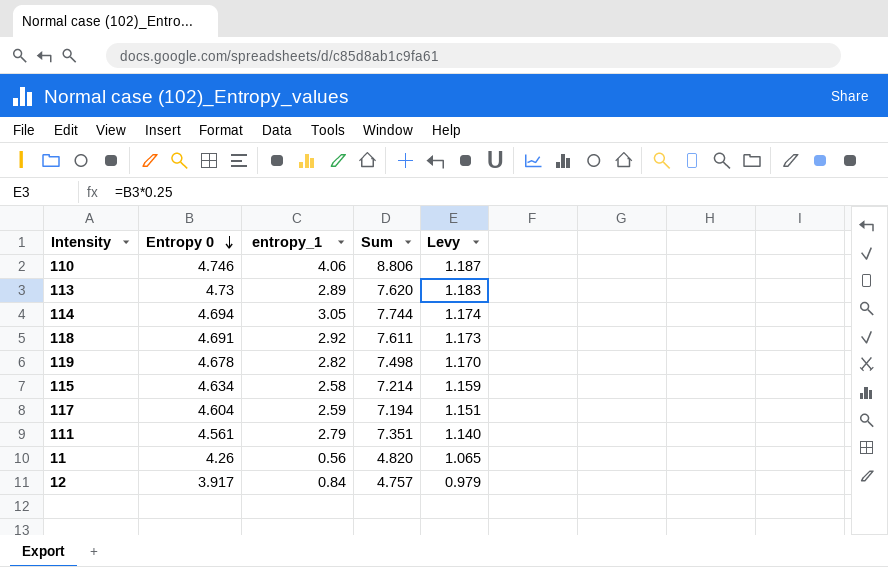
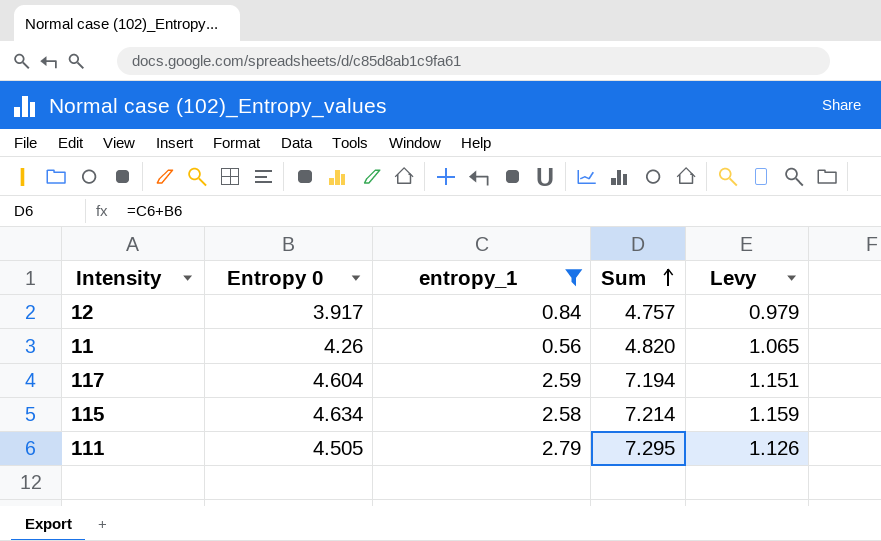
filter: none -> entropy_1 <= 2.79
row order: Entropy 0 descending -> Sum ascending
111 | Entropy 0: 4.561 -> 4.505
111 | Sum: 7.351 -> 7.295
111 | Levy: 1.140 -> 1.126

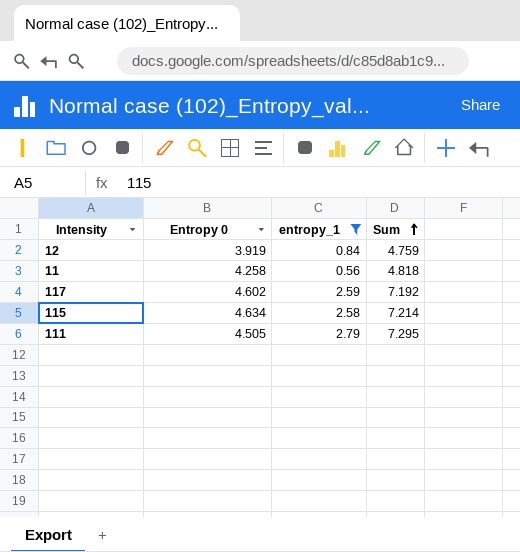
column Levy | formula: [Entropy 0] * 0.25 -> none
12 | Entropy 0: 3.917 -> 3.919
12 | Sum: 4.757 -> 4.759
11 | Entropy 0: 4.26 -> 4.258
11 | Sum: 4.820 -> 4.818
117 | Entropy 0: 4.604 -> 4.602
117 | Sum: 7.194 -> 7.192

